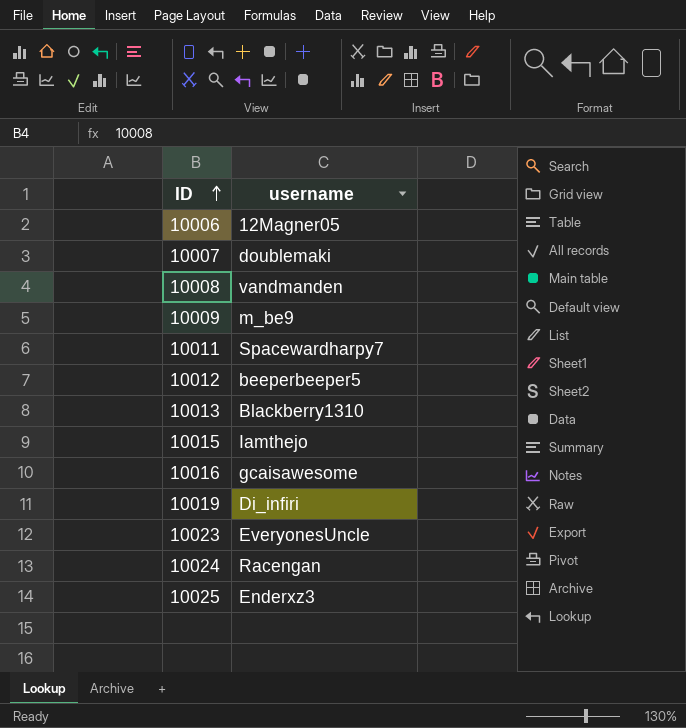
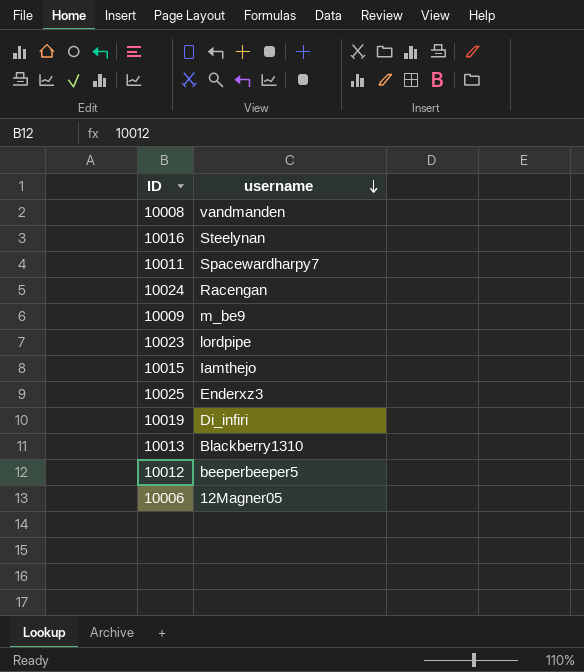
row order: ID ascending -> username descending
row 10007: doublemaki -> none
10016 | username: gcaisawesome -> Steelynan
10023 | username: EveryonesUncle -> lordpipe

